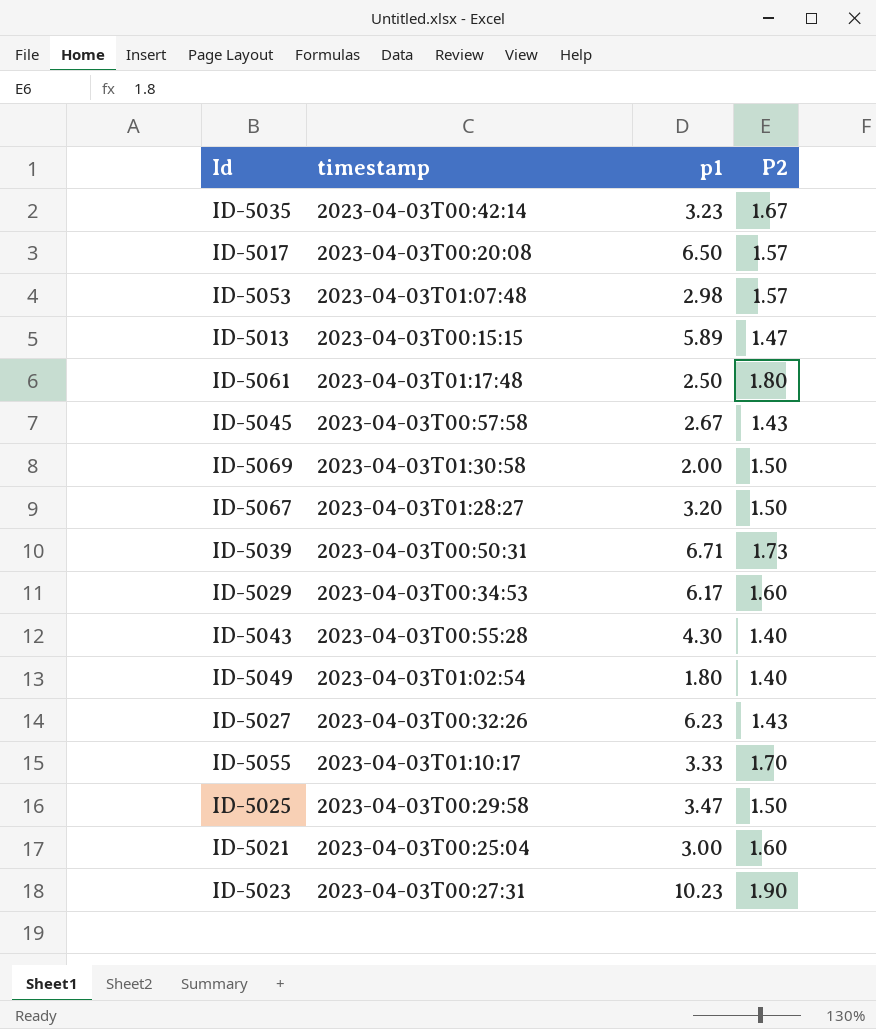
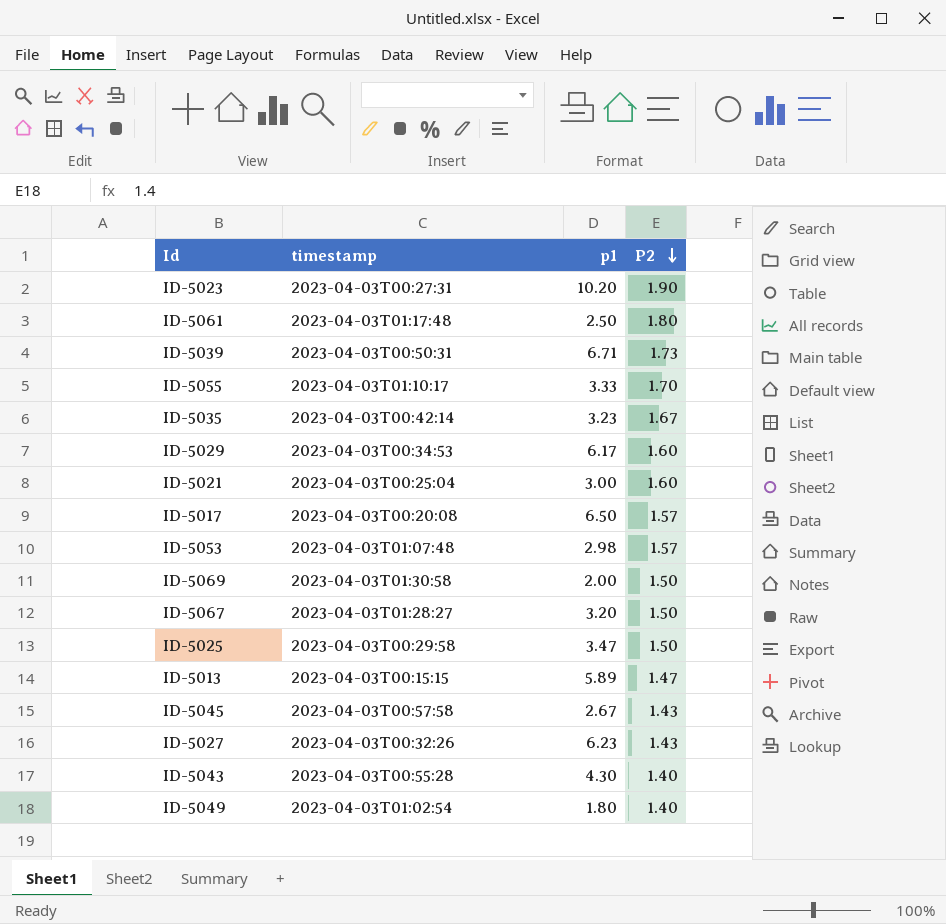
row order: none -> P2 descending
ID-5023 | p1: 10.23 -> 10.20

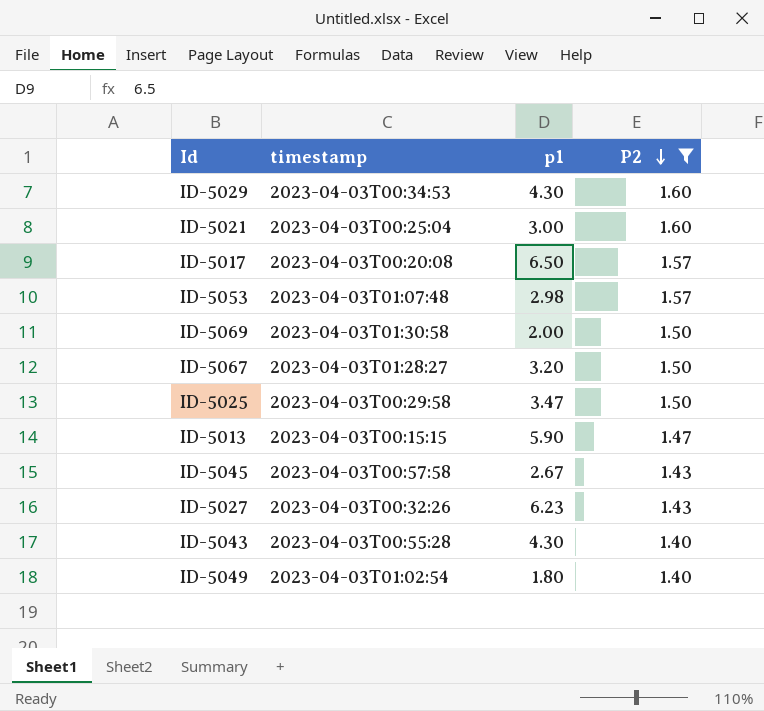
filter: none -> P2 <= 1.60
ID-5029 | p1: 6.17 -> 4.30
ID-5013 | p1: 5.89 -> 5.90

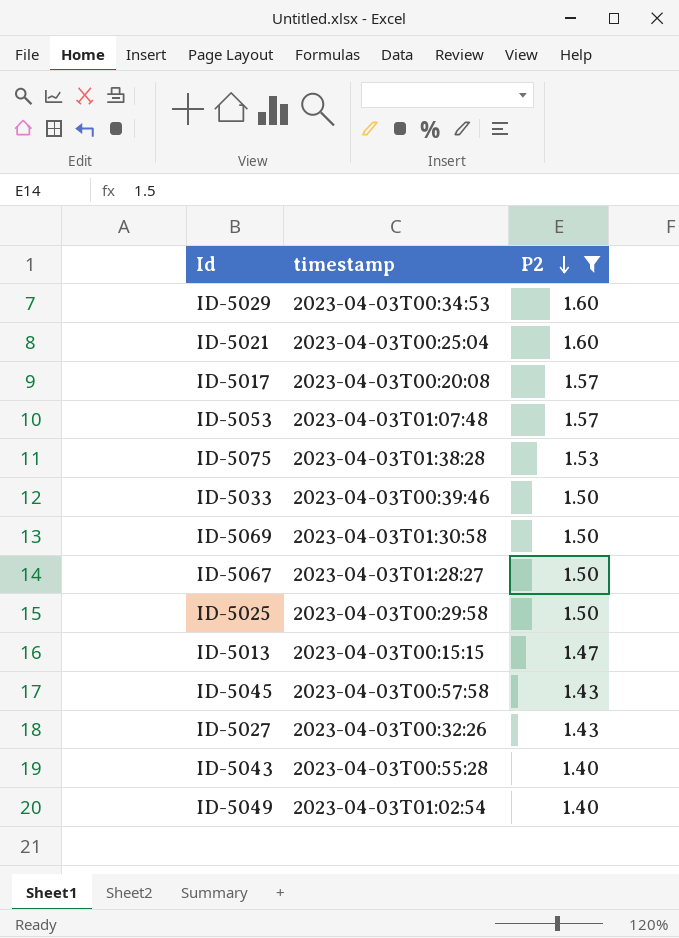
column p1 | position: 3 -> none
row ID-5075: none -> 2023-04-03T01:38:28 | 1.53
row ID-5033: none -> 2023-04-03T00:39:46 | 1.50

